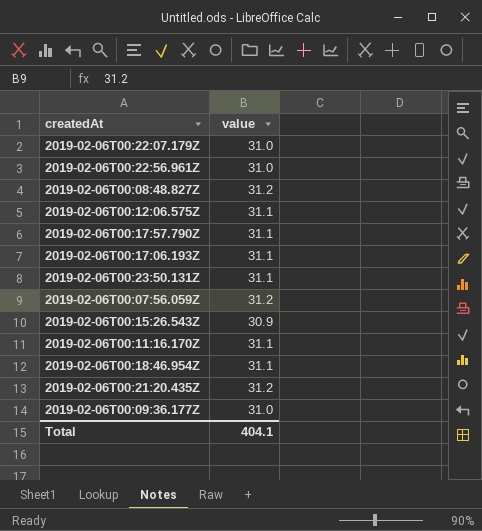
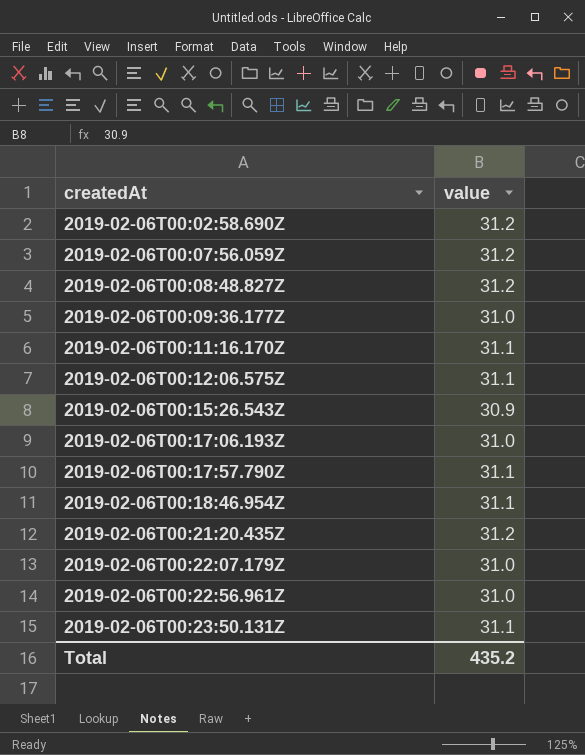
row order: none -> createdAt ascending
row 2019-02-06T00:02:58.690Z: none -> 31.2
2019-02-06T00:17:06.193Z | value: 31.1 -> 31.0
Total | value: 404.1 -> 435.2

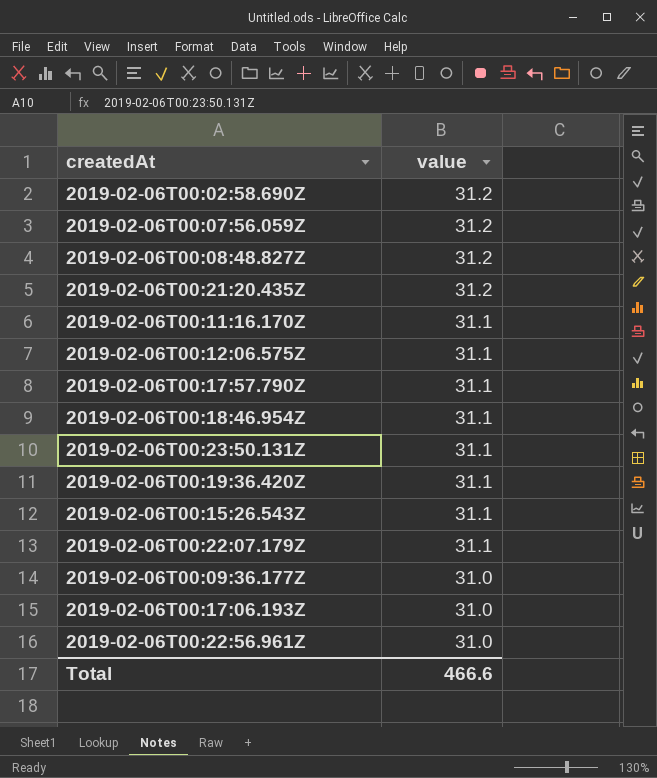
row order: createdAt ascending -> value descending
row 2019-02-06T00:19:36.420Z: none -> 31.1
2019-02-06T00:15:26.543Z | value: 30.9 -> 31.1
2019-02-06T00:22:07.179Z | value: 31.0 -> 31.1
Total | value: 435.2 -> 466.6

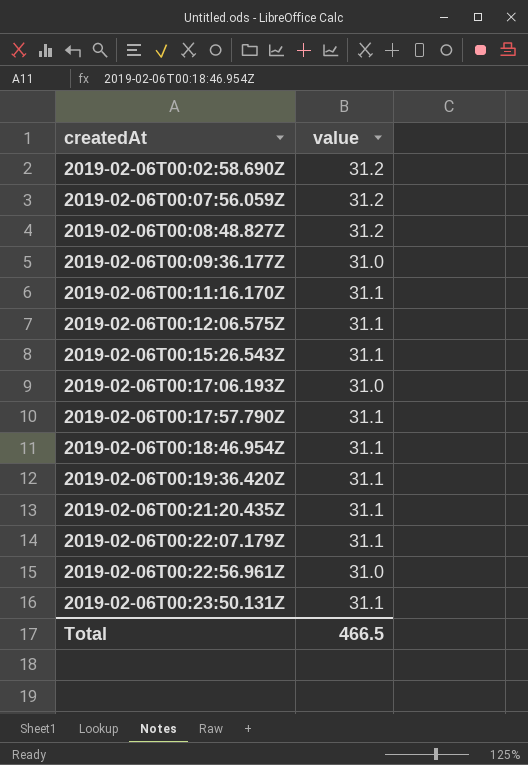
row order: value descending -> createdAt ascending
2019-02-06T00:21:20.435Z | value: 31.2 -> 31.1
Total | value: 466.6 -> 466.5

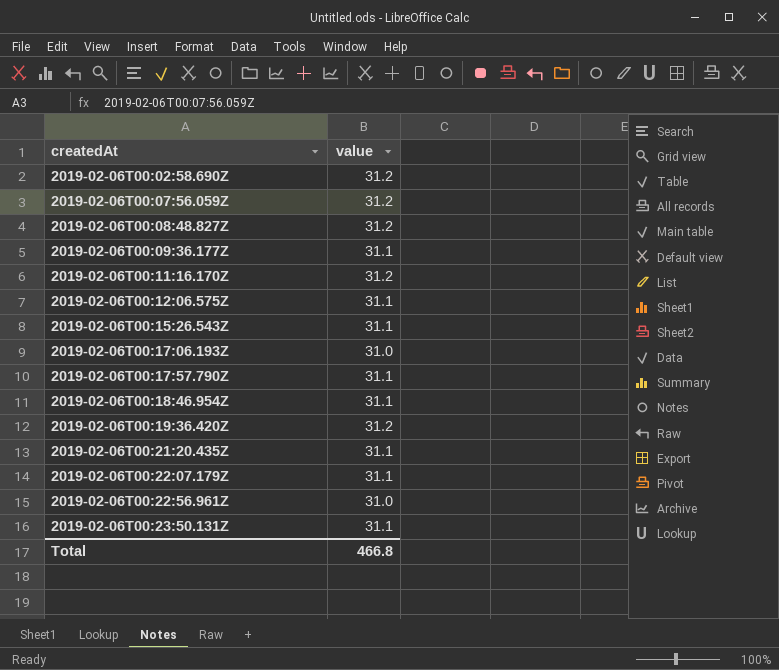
2019-02-06T00:09:36.177Z | value: 31.0 -> 31.1
2019-02-06T00:11:16.170Z | value: 31.1 -> 31.2
2019-02-06T00:19:36.420Z | value: 31.1 -> 31.2
Total | value: 466.5 -> 466.8

